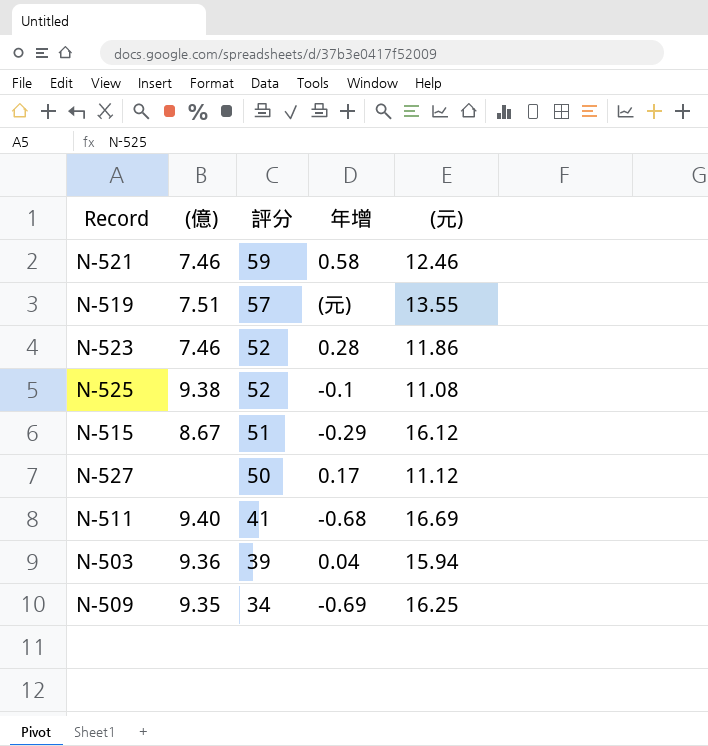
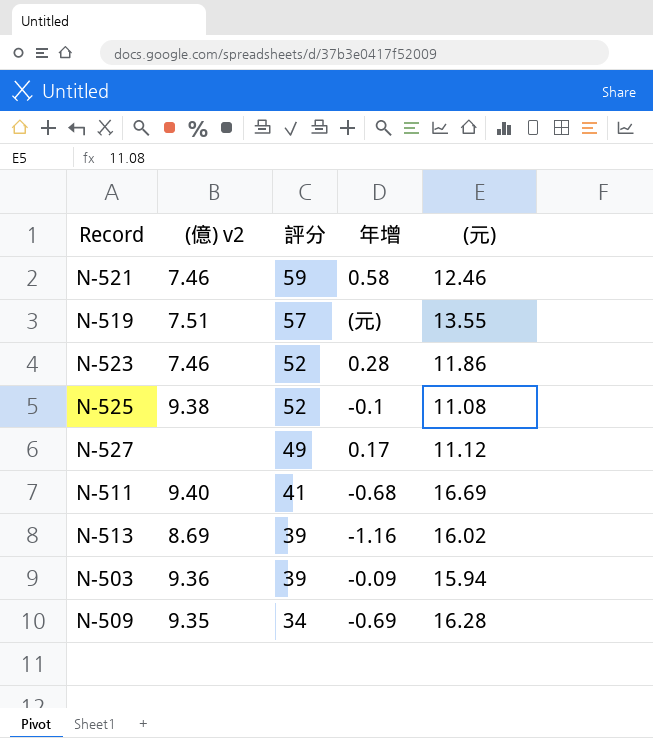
column name: (億) -> (億) v2
row N-515: 8.67 | 51 | -0.29 | 16.12 -> none
N-527 | 評分: 50 -> 49
row N-513: none -> 8.69 | 39 | -1.16 | 16.02
N-503 | 年增: 0.04 -> -0.09
N-509 | (元): 16.25 -> 16.28

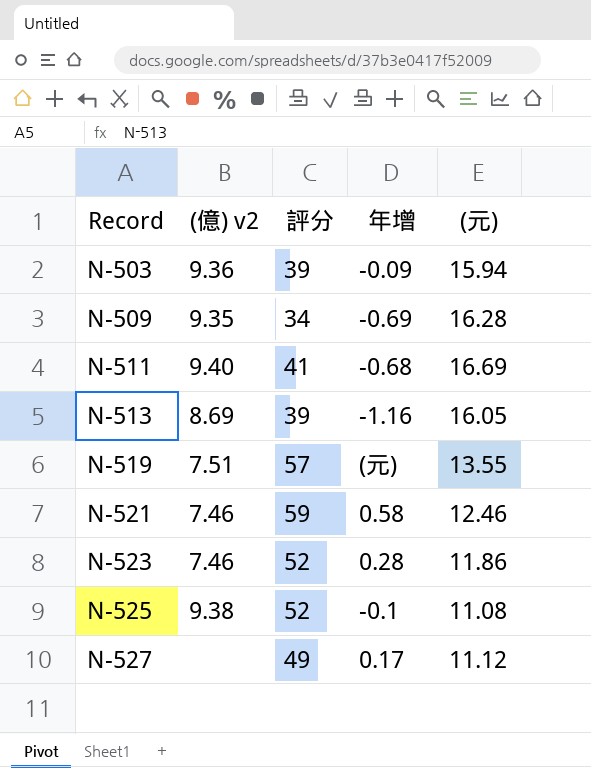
row order: 評分 descending -> Record ascending
N-513 | (元): 16.02 -> 16.05

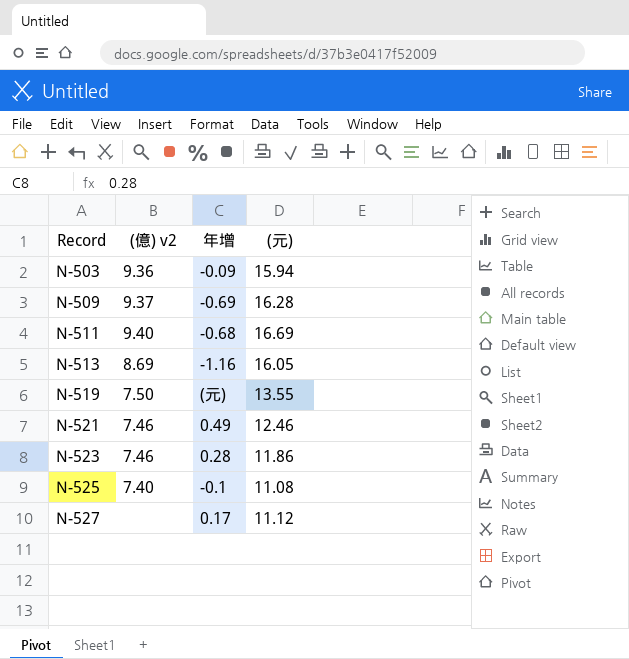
column 評分 | position: 3 -> none
N-509 | (億) v2: 9.35 -> 9.37
N-519 | (億) v2: 7.51 -> 7.50
N-521 | 年增: 0.58 -> 0.49
N-525 | (億) v2: 9.38 -> 7.40

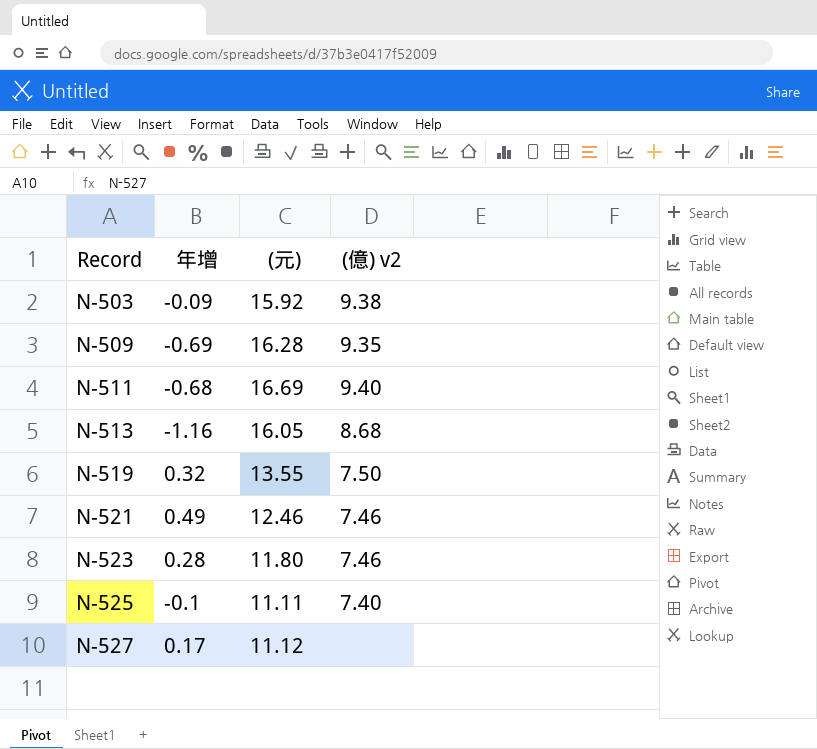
column (億) v2 | position: 2 -> 4
N-503 | (元): 15.94 -> 15.92
N-503 | (億) v2: 9.36 -> 9.38
N-509 | (億) v2: 9.37 -> 9.35
N-513 | (億) v2: 8.69 -> 8.68
N-519 | 年增: (元) -> 0.32
N-523 | (元): 11.86 -> 11.80
N-525 | (元): 11.08 -> 11.11

